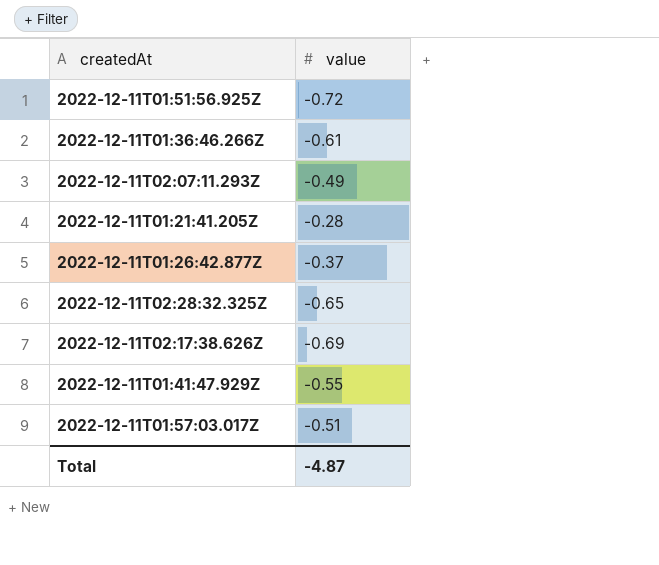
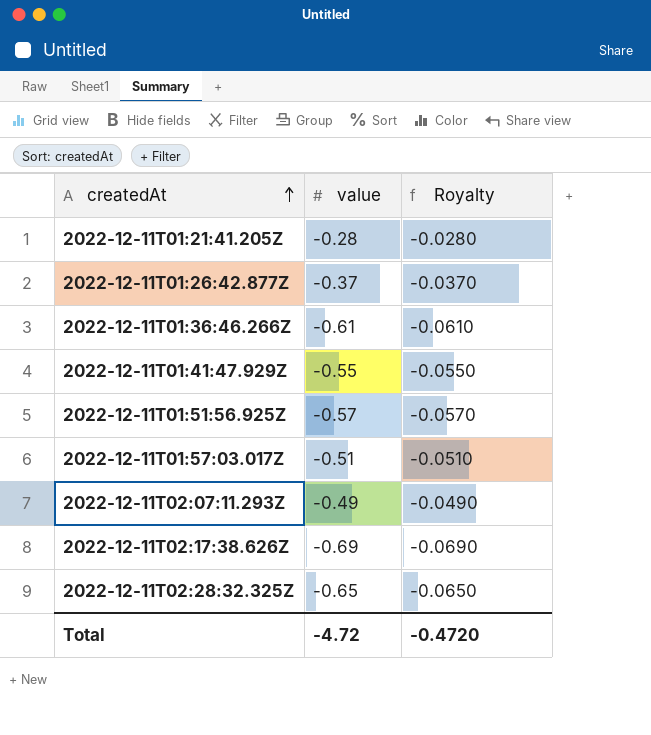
row order: none -> createdAt ascending
column Royalty | formula: none -> [value] * 0.1
2022-12-11T01:51:56.925Z | value: -0.72 -> -0.57
Total | value: -4.87 -> -4.72

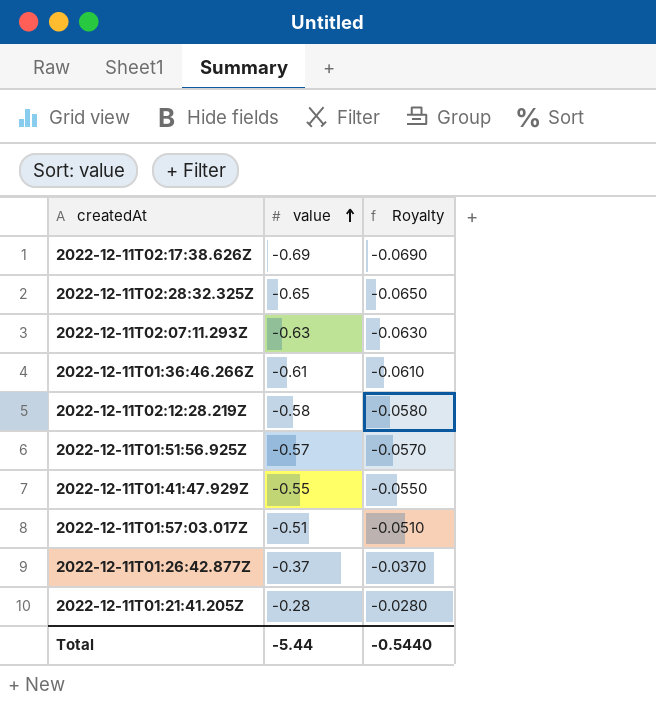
row order: createdAt ascending -> value ascending
2022-12-11T02:07:11.293Z | value: -0.49 -> -0.63
2022-12-11T02:07:11.293Z | Royalty: -0.0490 -> -0.0630
row 2022-12-11T02:12:28.219Z: none -> -0.58 | -0.0580
Total | value: -4.72 -> -5.44
Total | Royalty: -0.4720 -> -0.5440

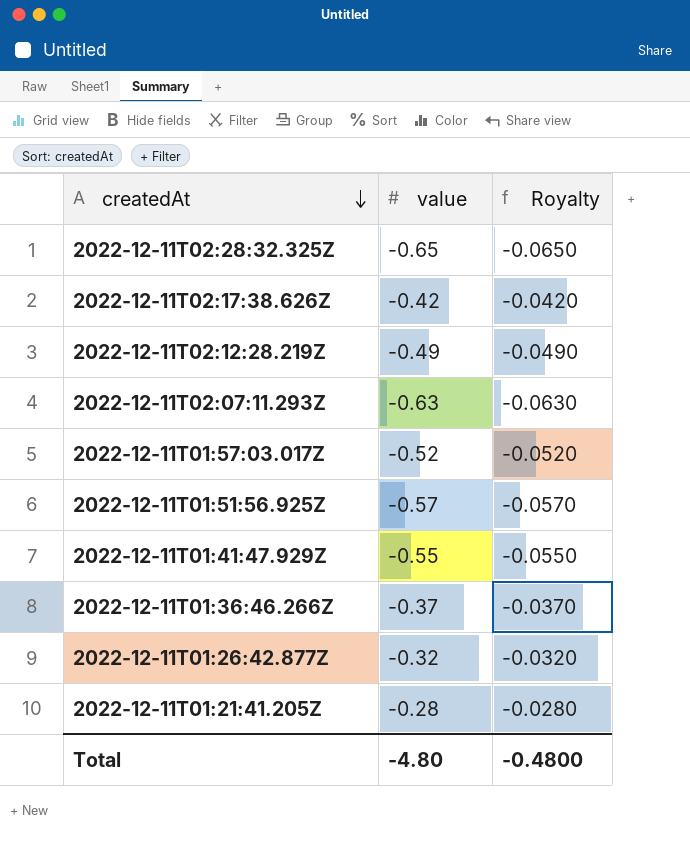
row order: value ascending -> createdAt descending
2022-12-11T02:17:38.626Z | value: -0.69 -> -0.42
2022-12-11T02:17:38.626Z | Royalty: -0.0690 -> -0.0420
2022-12-11T02:12:28.219Z | value: -0.58 -> -0.49
2022-12-11T02:12:28.219Z | Royalty: -0.0580 -> -0.0490
2022-12-11T01:57:03.017Z | value: -0.51 -> -0.52
2022-12-11T01:57:03.017Z | Royalty: -0.0510 -> -0.0520
2022-12-11T01:36:46.266Z | value: -0.61 -> -0.37
2022-12-11T01:36:46.266Z | Royalty: -0.0610 -> -0.0370
2022-12-11T01:26:42.877Z | value: -0.37 -> -0.32
2022-12-11T01:26:42.877Z | Royalty: -0.0370 -> -0.0320
Total | value: -5.44 -> -4.80
Total | Royalty: -0.5440 -> -0.4800

